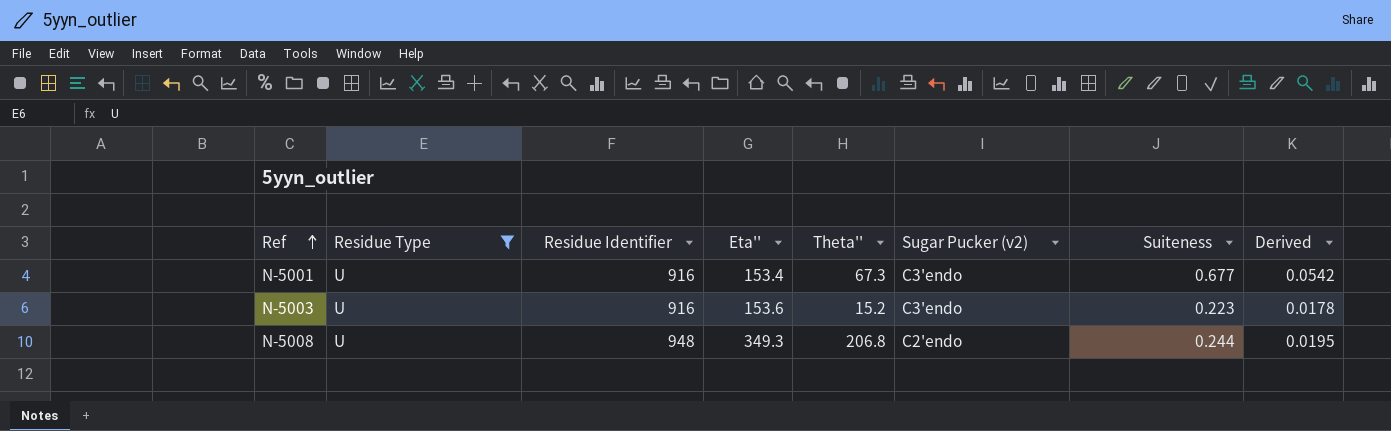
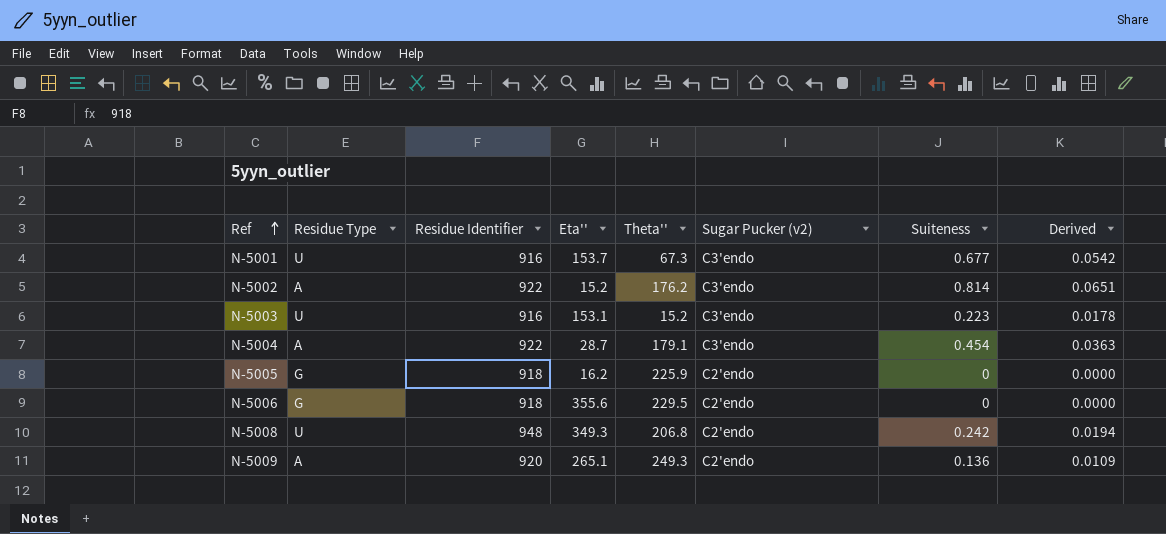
filter: Residue Type = U -> none
N-5001 | Eta'': 153.4 -> 153.7
N-5003 | Eta'': 153.6 -> 153.1
N-5008 | Suiteness: 0.244 -> 0.242
N-5008 | Derived: 0.0195 -> 0.0194

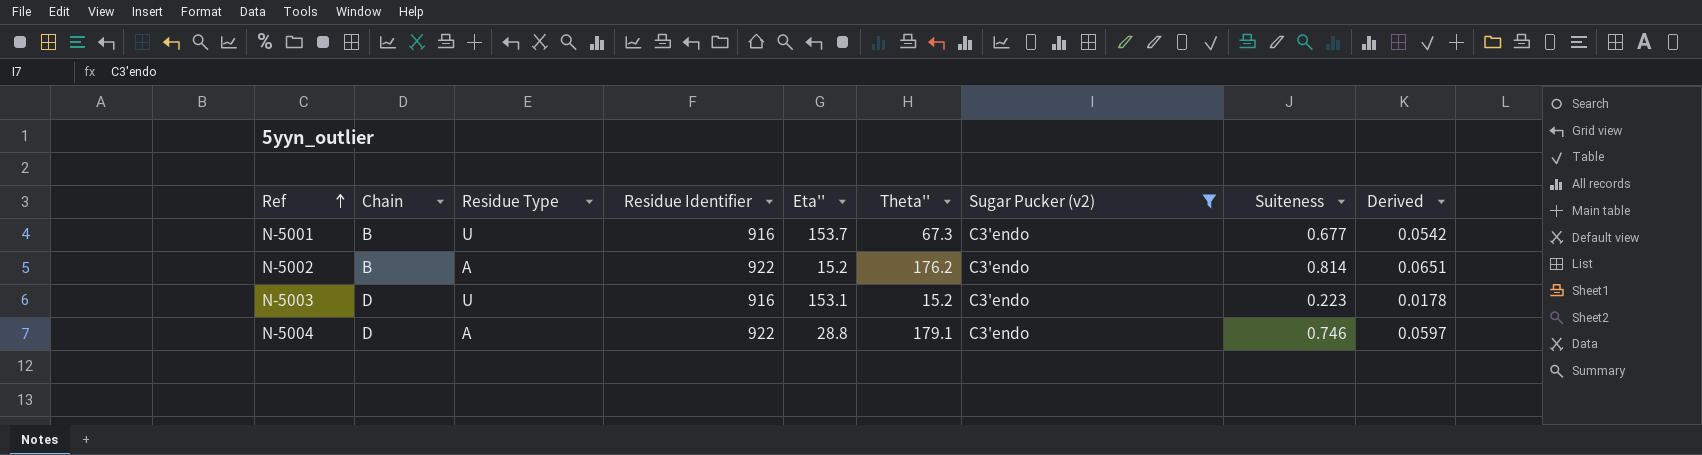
filter: none -> Sugar Pucker (v2) = C3'endo
column Chain | position: none -> 2
N-5004 | Eta'': 28.7 -> 28.8
N-5004 | Suiteness: 0.454 -> 0.746
N-5004 | Derived: 0.0363 -> 0.0597

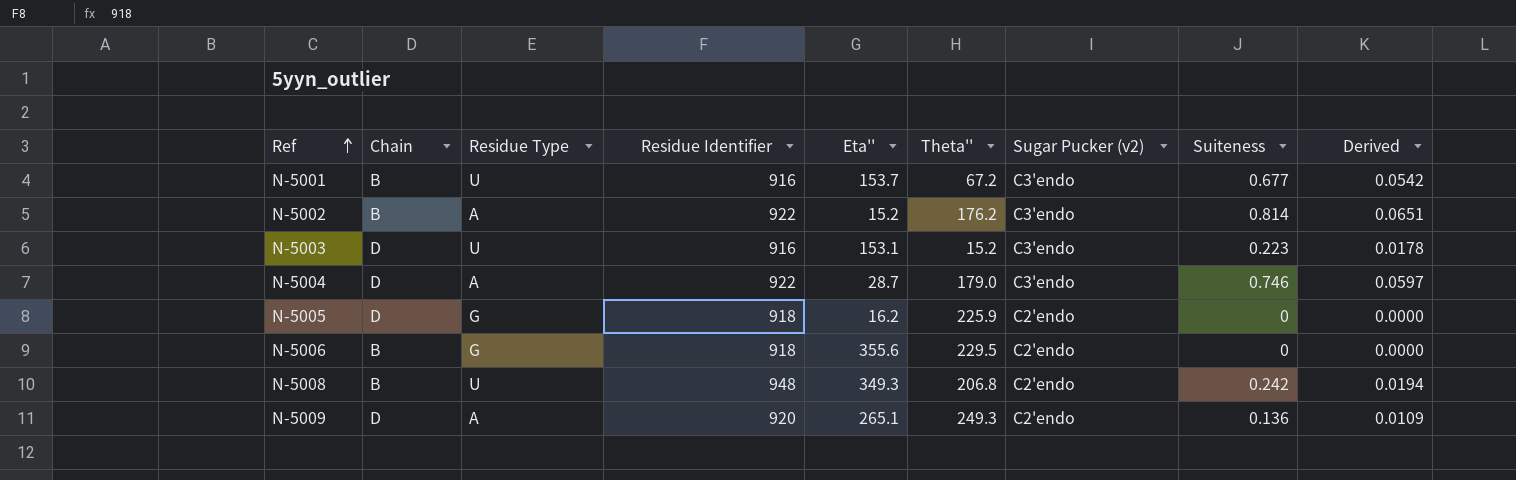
filter: Sugar Pucker (v2) = C3'endo -> none
N-5001 | Theta'': 67.3 -> 67.2
N-5004 | Eta'': 28.8 -> 28.7
N-5004 | Theta'': 179.1 -> 179.0

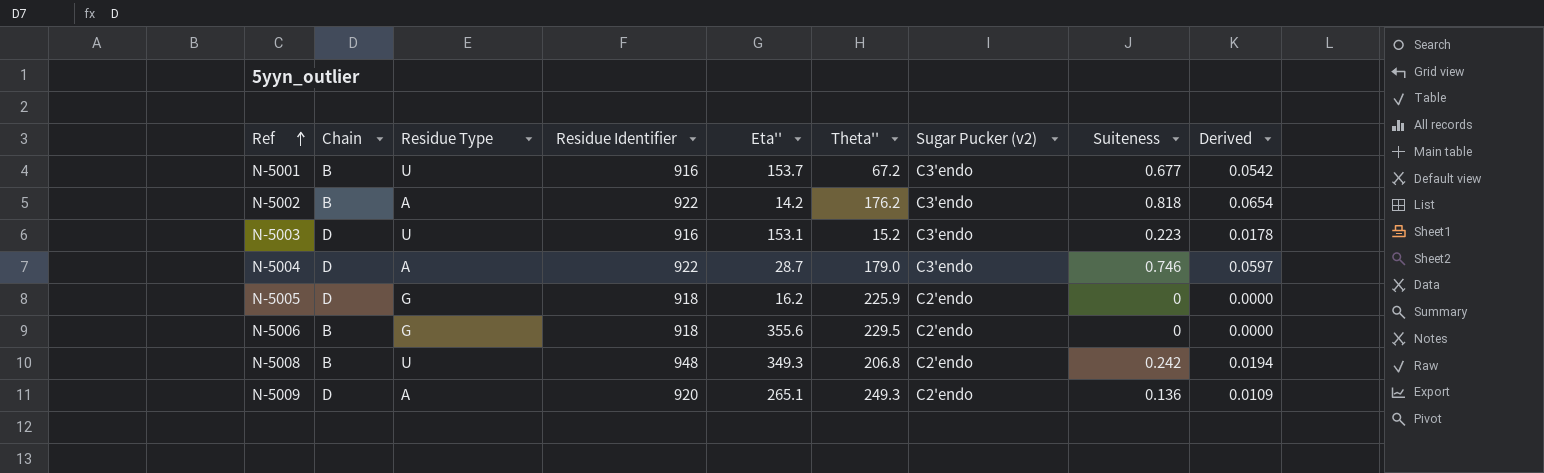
N-5002 | Eta'': 15.2 -> 14.2
N-5002 | Suiteness: 0.814 -> 0.818
N-5002 | Derived: 0.0651 -> 0.0654

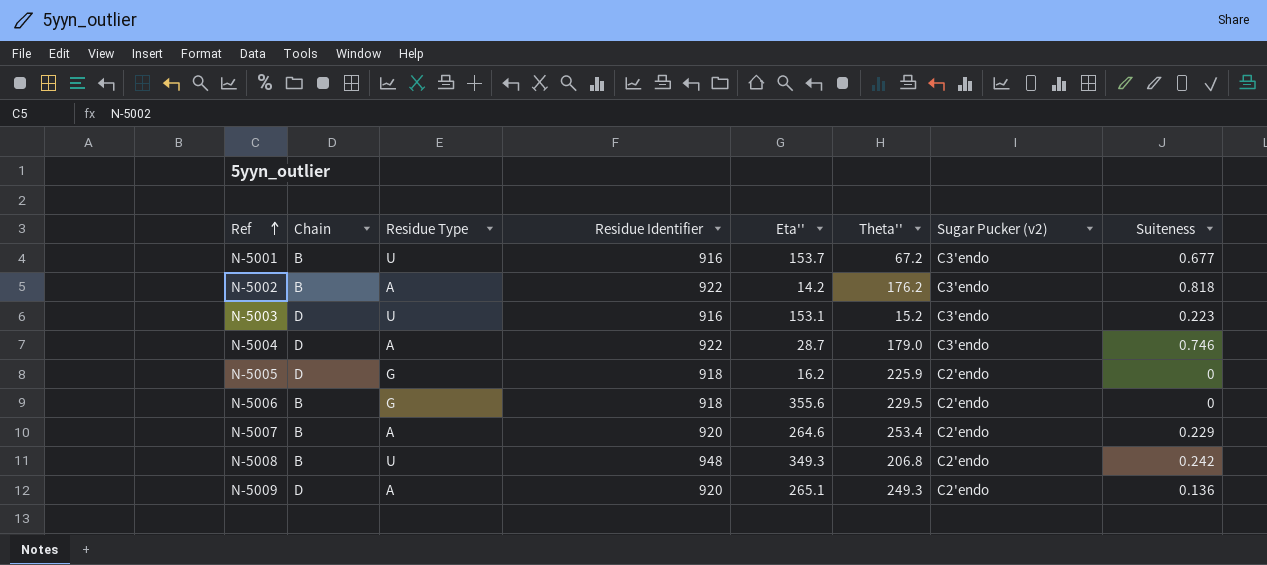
column Derived | formula: [Suiteness] * 0.08 -> none
row N-5007: none -> B | A | 920 | 264.6 | 253.4 | C2'endo | 0.229

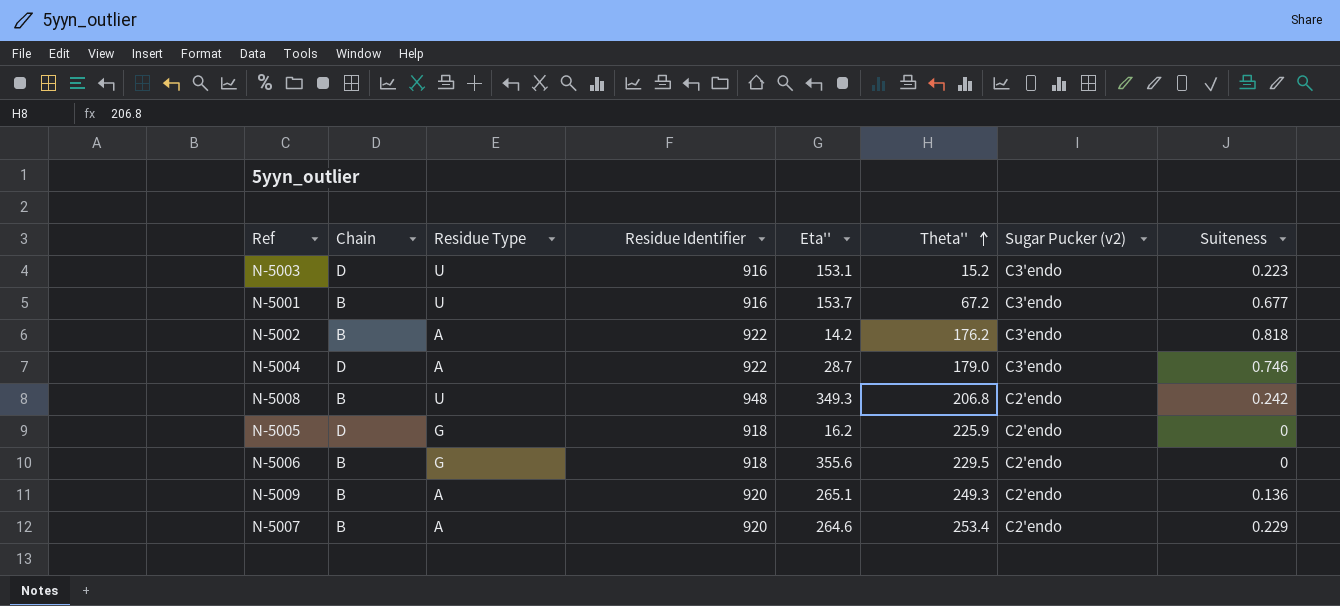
row order: Ref ascending -> Theta'' ascending
N-5009 | Chain: D -> B

